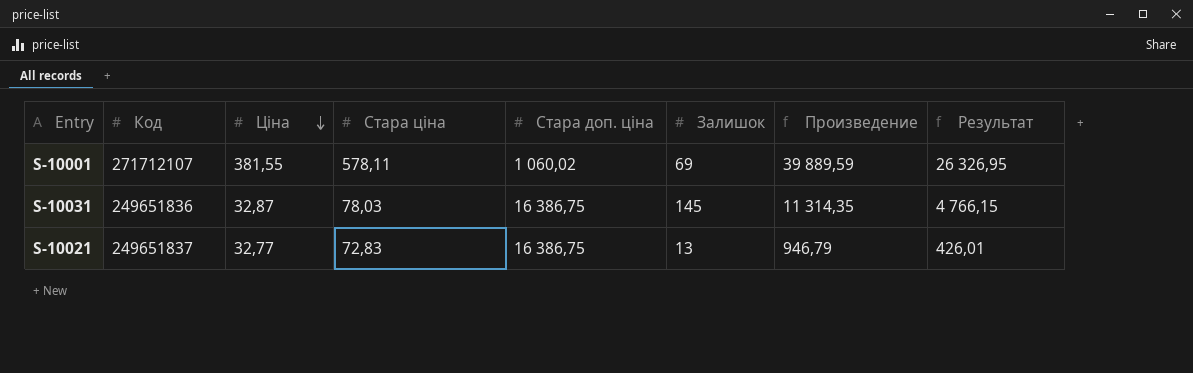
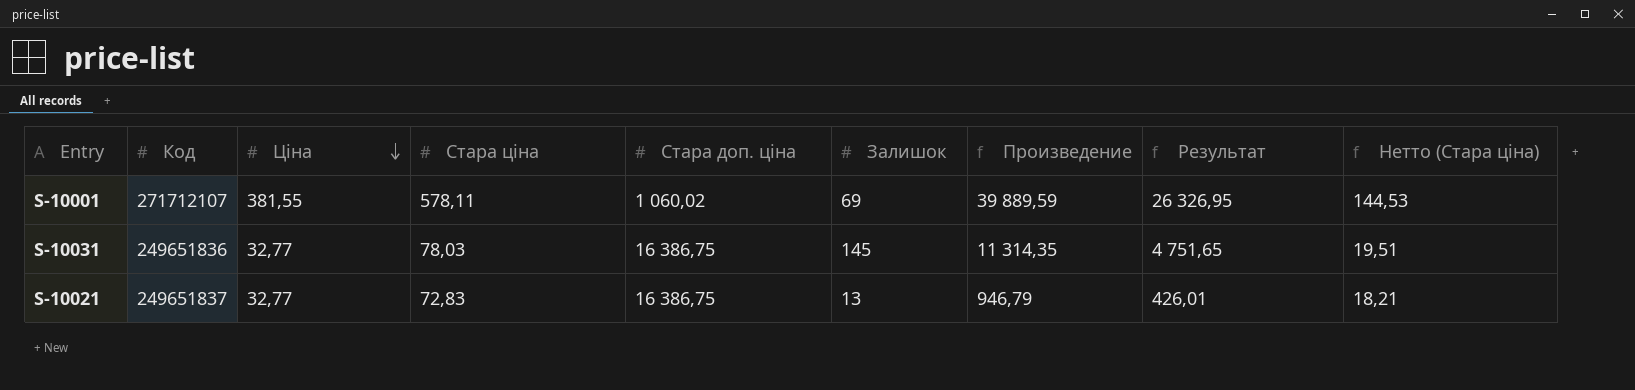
column Нетто (Стара ціна) | formula: none -> [Стара ціна] * 0,25
S-10031 | Ціна: 32,87 -> 32,77
S-10031 | Результат: 4 766,15 -> 4 751,65

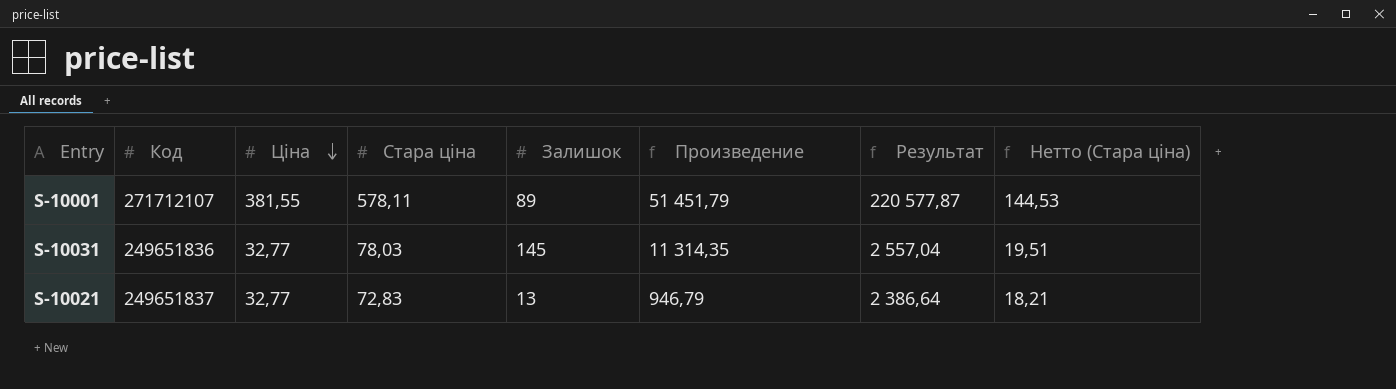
column Стара доп. ціна | position: 5 -> none
column Результат | formula: [Ціна] * [Залишок] -> [Ціна] * [Стара ціна]
S-10001 | Залишок: 69 -> 89
S-10001 | Произведение: 39 889,59 -> 51 451,79

